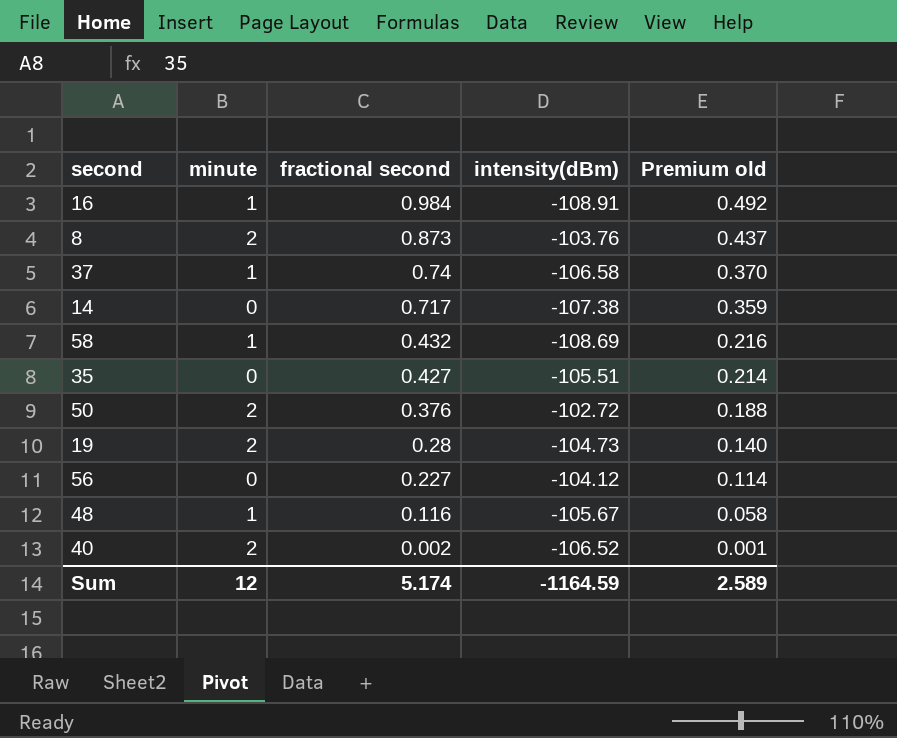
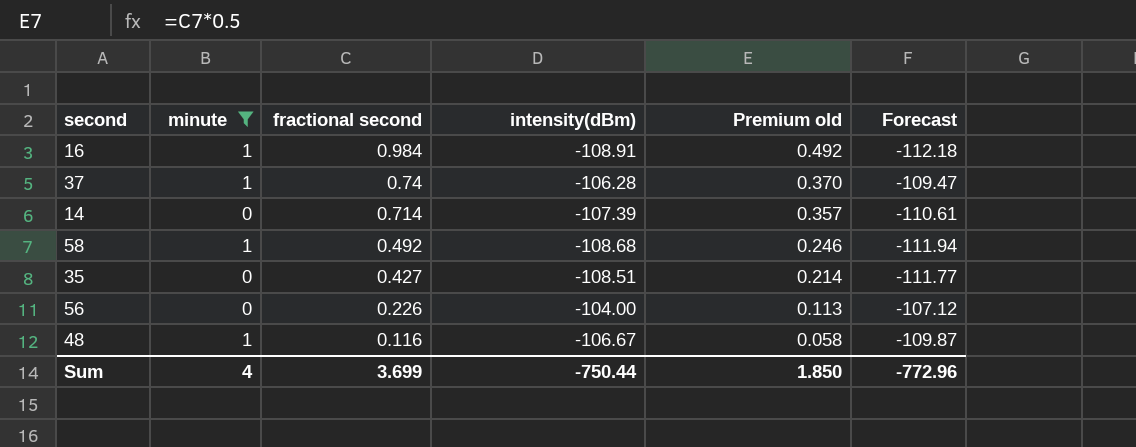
filter: none -> minute != 2
column Forecast | formula: none -> [intensity(dBm)] * 1.03
37 | intensity(dBm): -106.58 -> -106.28
14 | fractional second: 0.717 -> 0.714
14 | intensity(dBm): -107.38 -> -107.39
14 | Premium old: 0.359 -> 0.357
58 | fractional second: 0.432 -> 0.492
58 | intensity(dBm): -108.69 -> -108.68
58 | Premium old: 0.216 -> 0.246
35 | intensity(dBm): -105.51 -> -108.51
56 | fractional second: 0.227 -> 0.226
56 | intensity(dBm): -104.12 -> -104.00
56 | Premium old: 0.114 -> 0.113
48 | intensity(dBm): -105.67 -> -106.67
Sum | minute: 12 -> 4
Sum | fractional second: 5.174 -> 3.699
Sum | intensity(dBm): -1164.59 -> -750.44
Sum | Premium old: 2.589 -> 1.850

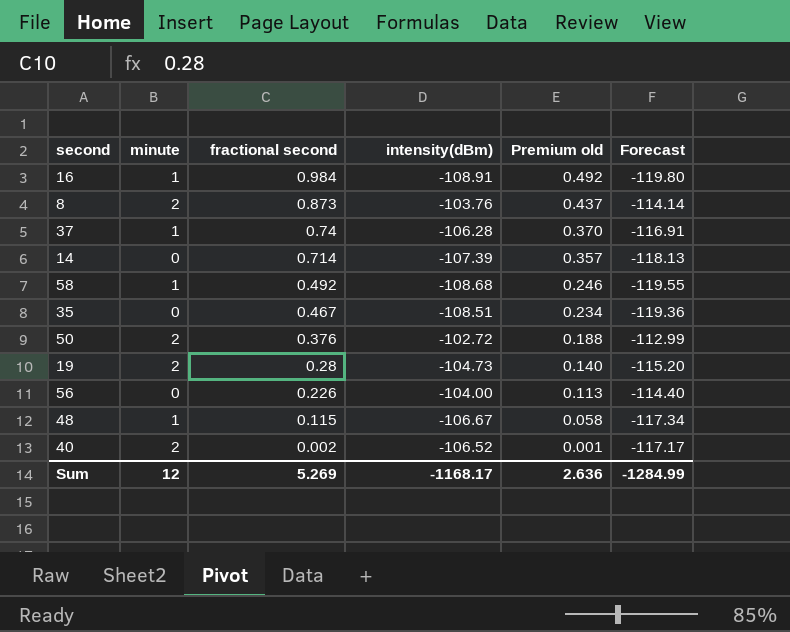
filter: minute != 2 -> none
column Forecast | formula: [intensity(dBm)] * 1.03 -> [intensity(dBm)] * 1.1
35 | fractional second: 0.427 -> 0.467
35 | Premium old: 0.214 -> 0.234
48 | fractional second: 0.116 -> 0.115
Sum | minute: 4 -> 12
Sum | fractional second: 3.699 -> 5.269
Sum | intensity(dBm): -750.44 -> -1168.17
Sum | Premium old: 1.850 -> 2.636
Sum | Forecast: -772.96 -> -1284.99

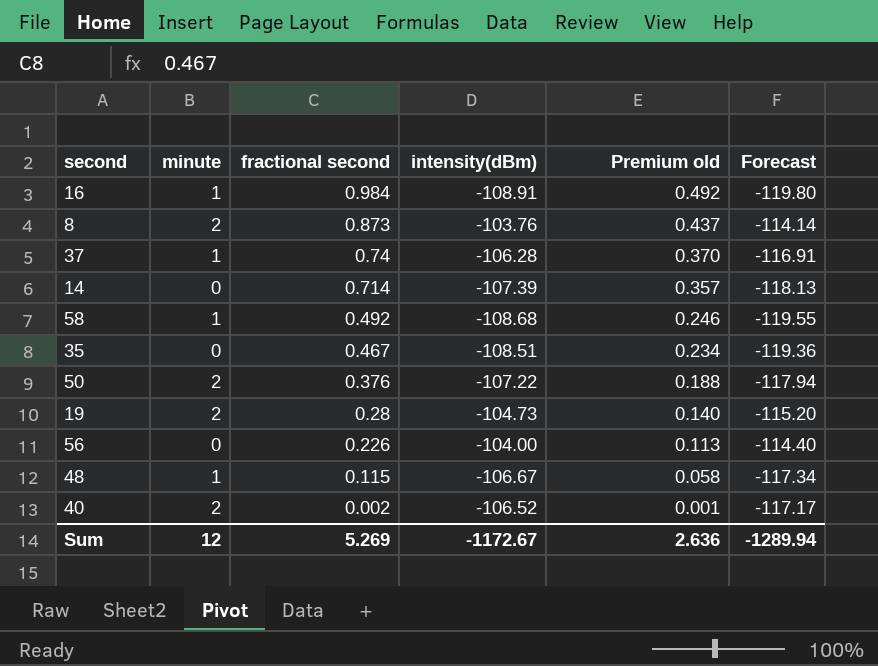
50 | intensity(dBm): -102.72 -> -107.22
50 | Forecast: -112.99 -> -117.94
Sum | intensity(dBm): -1168.17 -> -1172.67
Sum | Forecast: -1284.99 -> -1289.94

